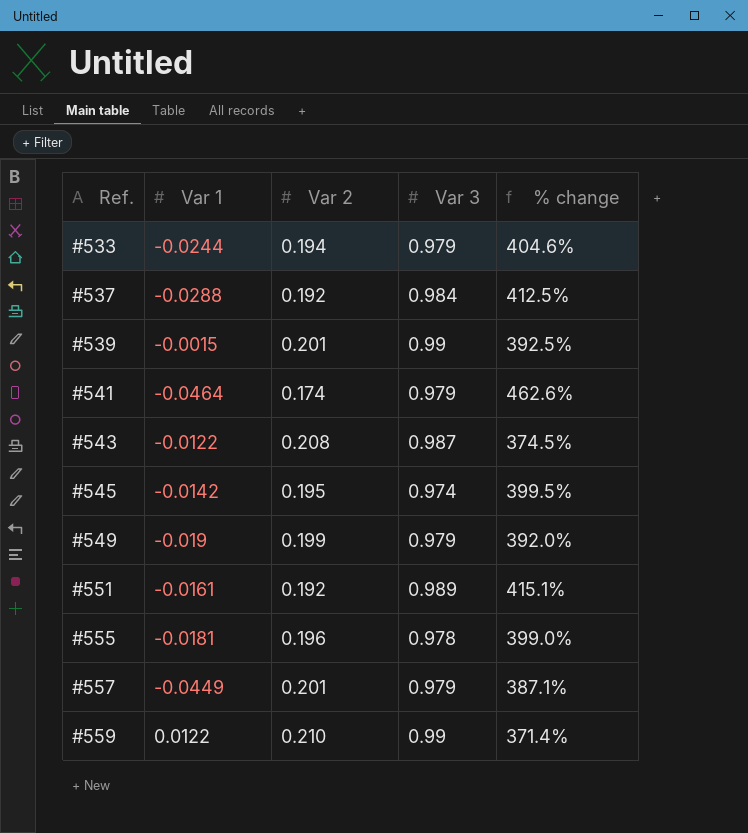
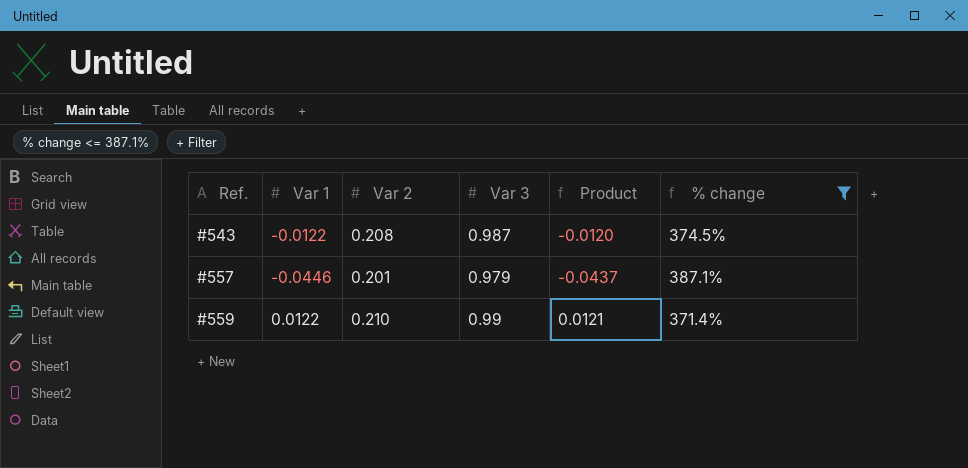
filter: none -> % change <= 387.1%
column Product | formula: none -> [Var 1] * [Var 3]
#557 | Var 1: -0.0449 -> -0.0446

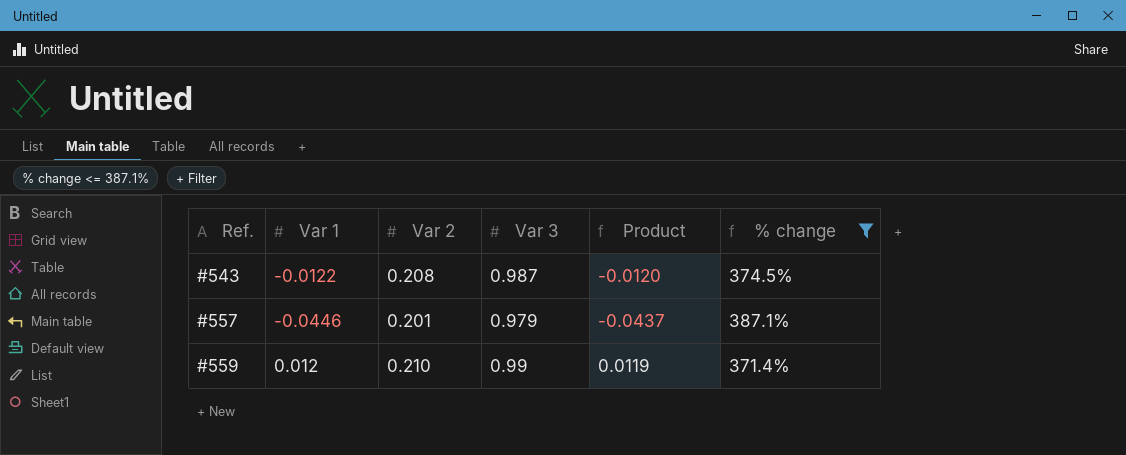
#559 | Var 1: 0.0122 -> 0.012
#559 | Product: 0.0121 -> 0.0119

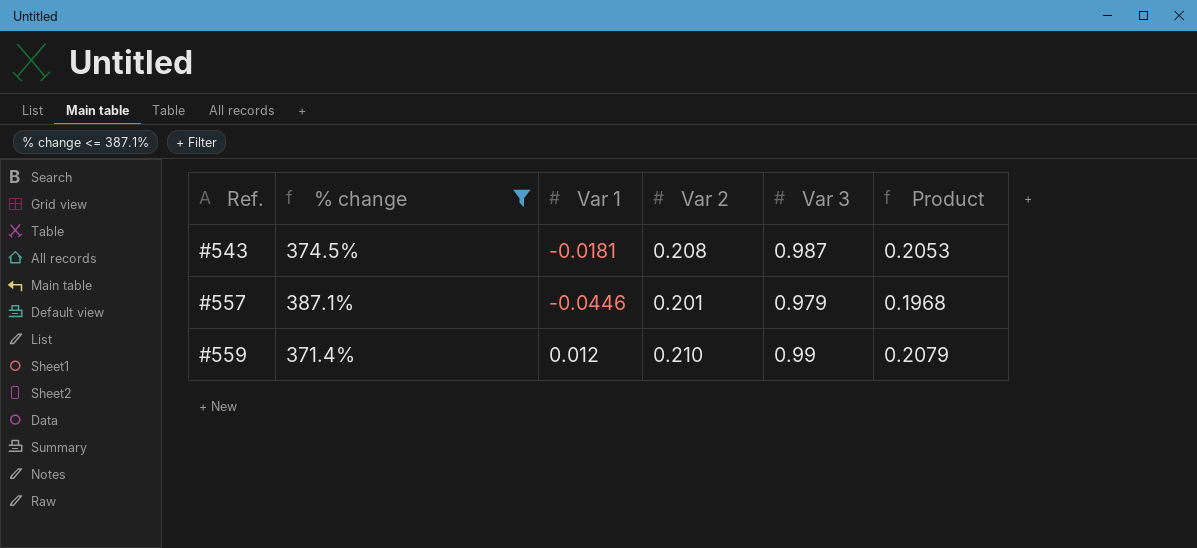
column % change | position: 6 -> 2
column Product | formula: [Var 1] * [Var 3] -> [Var 2] * [Var 3]
#543 | Var 1: -0.0122 -> -0.0181

